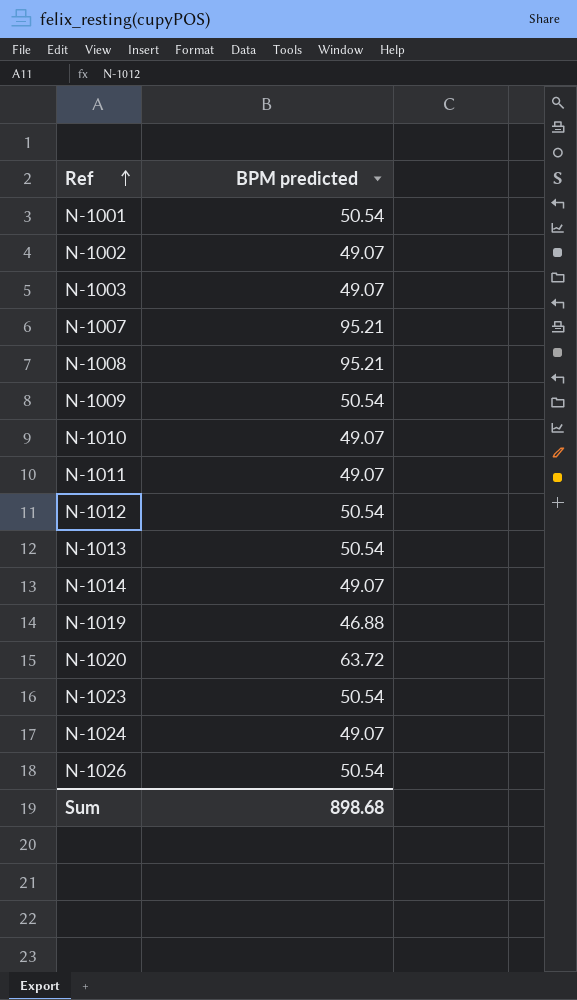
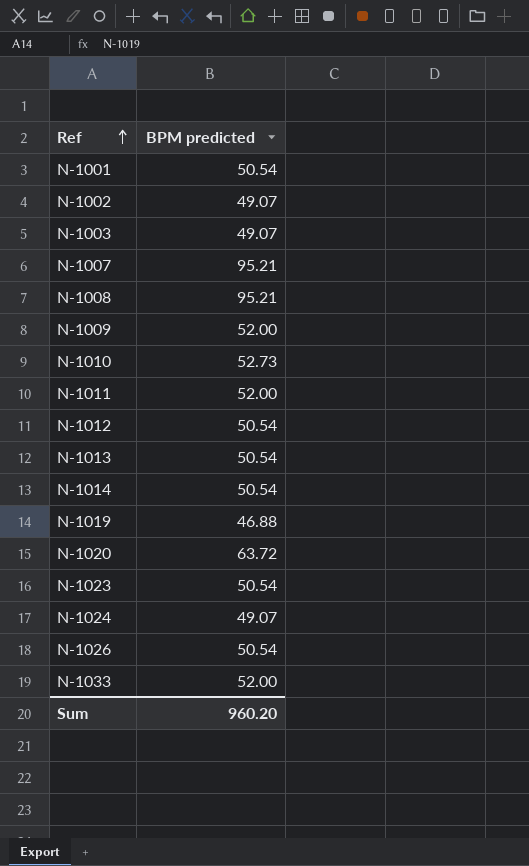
N-1009 | BPM predicted: 50.54 -> 52.00
N-1010 | BPM predicted: 49.07 -> 52.73
N-1011 | BPM predicted: 49.07 -> 52.00
N-1014 | BPM predicted: 49.07 -> 50.54
row N-1033: none -> 52.00
Sum | BPM predicted: 898.68 -> 960.20

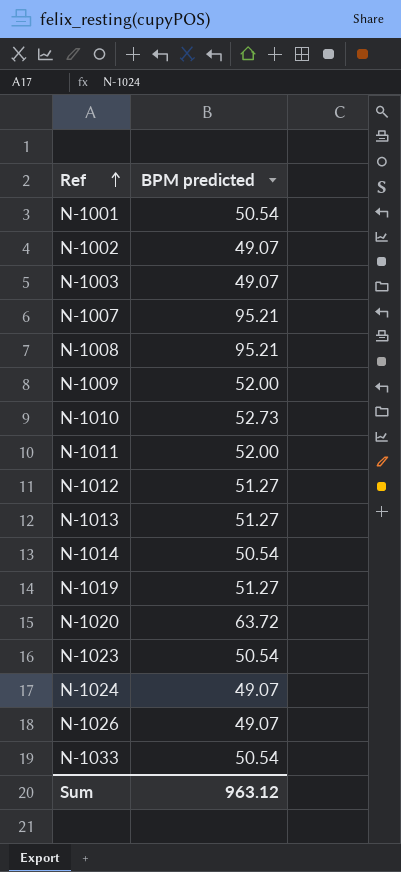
N-1012 | BPM predicted: 50.54 -> 51.27
N-1013 | BPM predicted: 50.54 -> 51.27
N-1019 | BPM predicted: 46.88 -> 51.27
N-1026 | BPM predicted: 50.54 -> 49.07
N-1033 | BPM predicted: 52.00 -> 50.54
Sum | BPM predicted: 960.20 -> 963.12

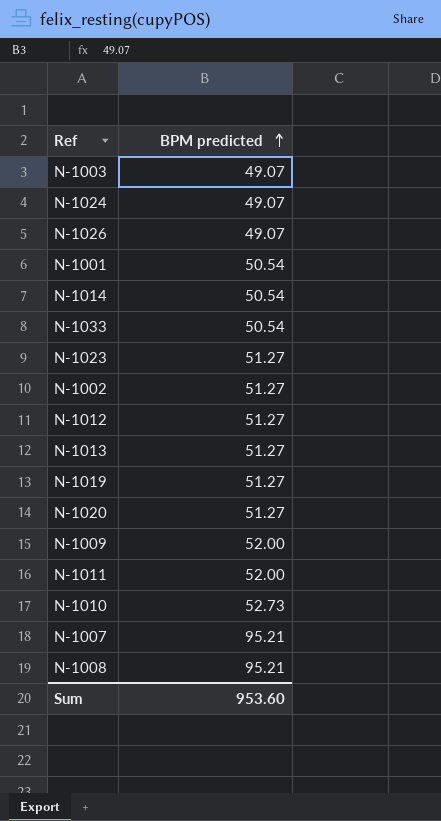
row order: Ref ascending -> BPM predicted ascending
N-1023 | BPM predicted: 50.54 -> 51.27
N-1002 | BPM predicted: 49.07 -> 51.27
N-1020 | BPM predicted: 63.72 -> 51.27
Sum | BPM predicted: 963.12 -> 953.60

